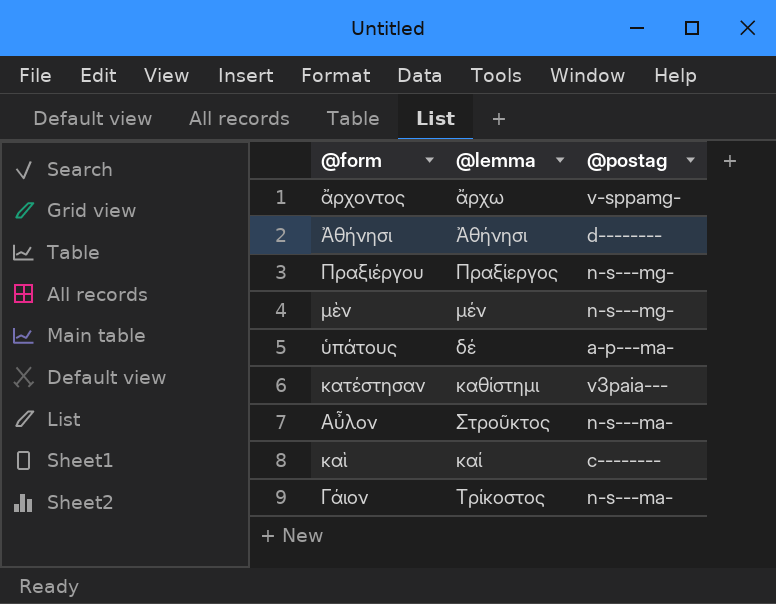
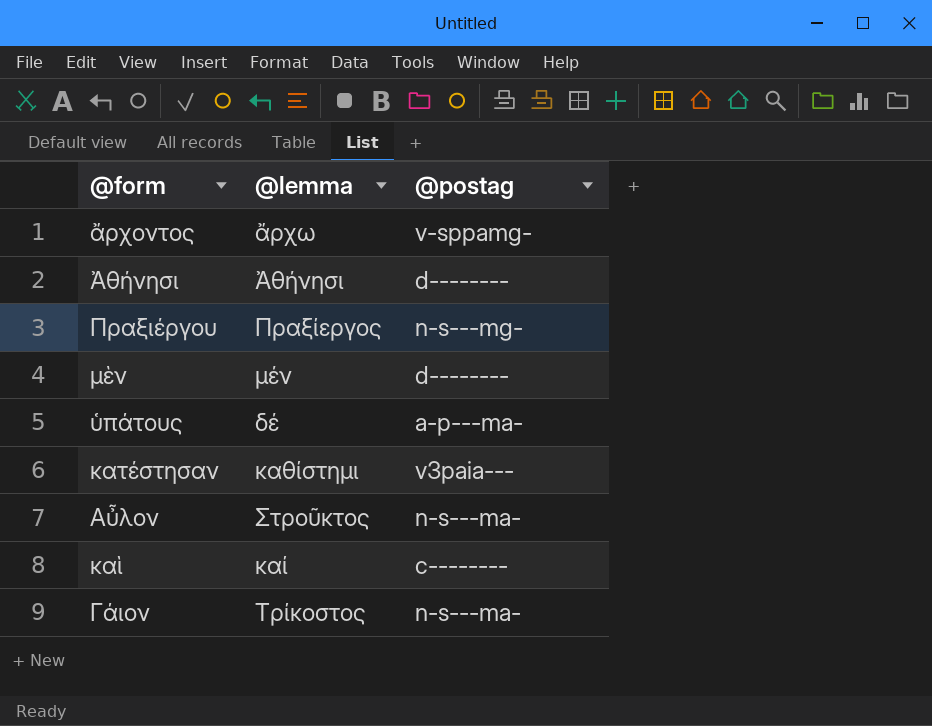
μὲν | @postag: n-s---mg- -> d--------

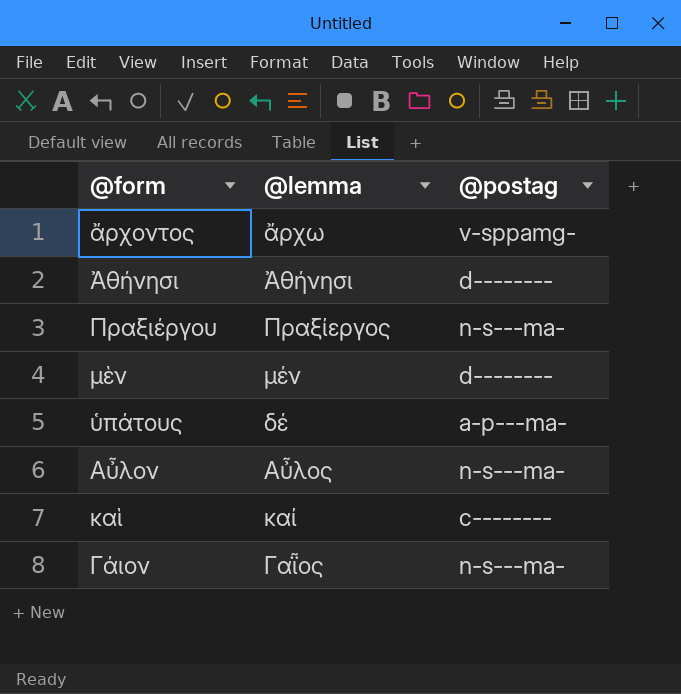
row κατέστησαν: καθίστημι | v3paia--- -> none
Πραξιέργου | @postag: n-s---mg- -> n-s---ma-
Αὖλον | @lemma: Στροῦκτος -> Αὖλος
Γάιον | @lemma: Τρίκοστος -> Γαῗος

